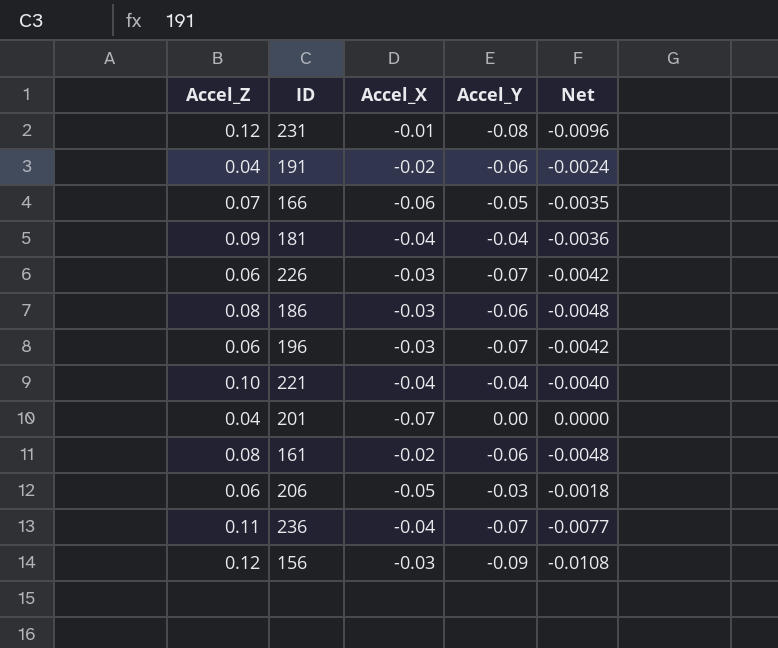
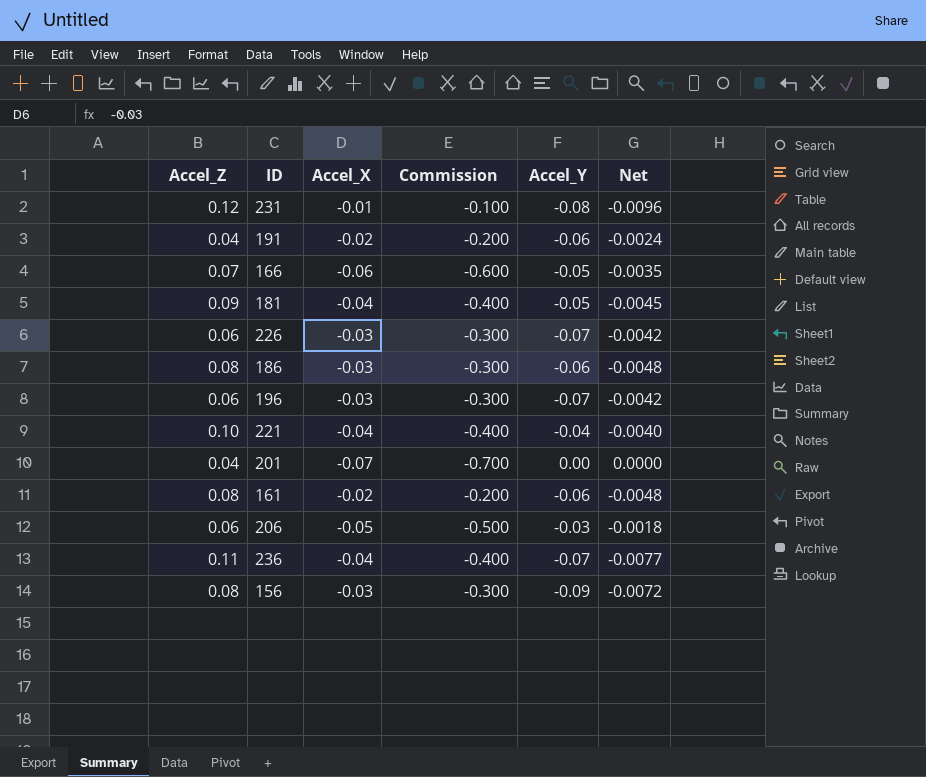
column Commission | formula: none -> [Accel_X] * 10
181 | Accel_Y: -0.04 -> -0.05
181 | Net: -0.0036 -> -0.0045
156 | Accel_Z: 0.12 -> 0.08
156 | Net: -0.0108 -> -0.0072

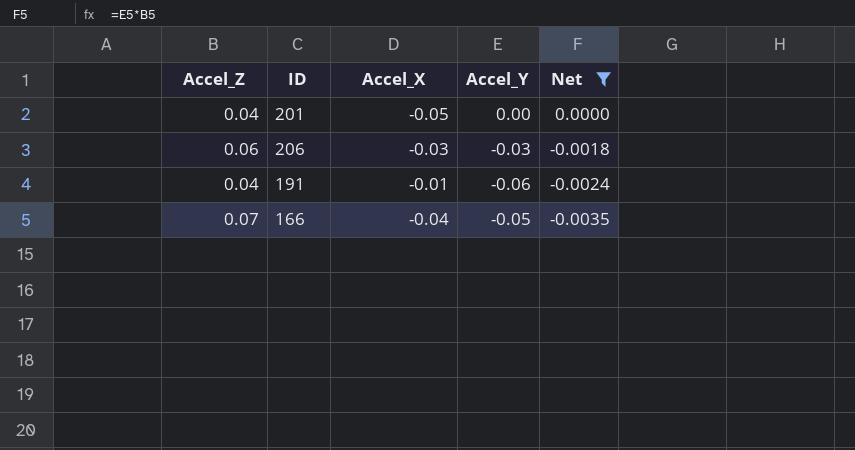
filter: none -> Net >= -0.0035
row order: none -> Net descending
column Commission | formula: [Accel_X] * 10 -> none
201 | Accel_X: -0.07 -> -0.05
206 | Accel_X: -0.05 -> -0.03
191 | Accel_X: -0.02 -> -0.01
166 | Accel_X: -0.06 -> -0.04

